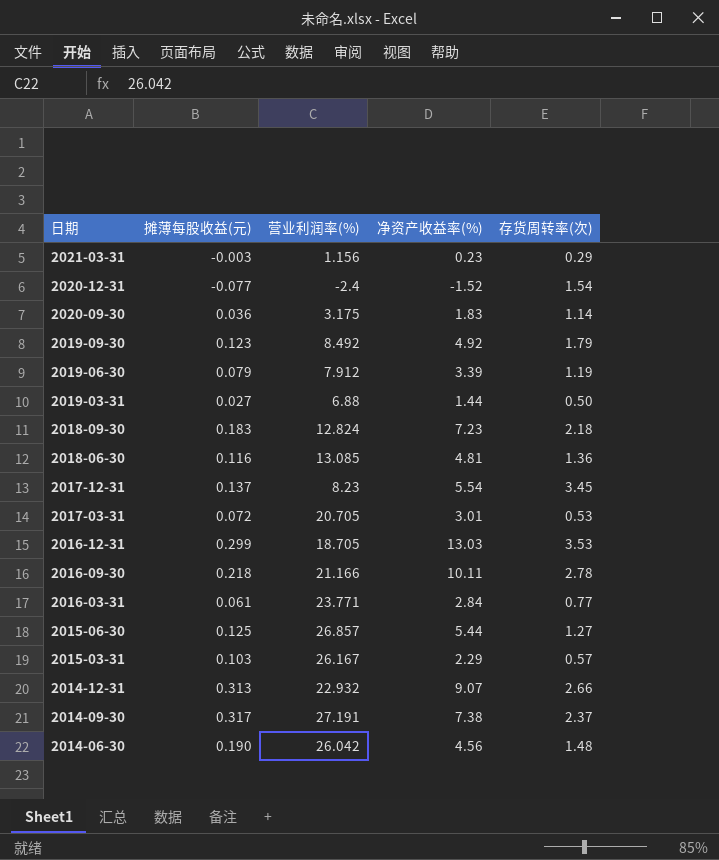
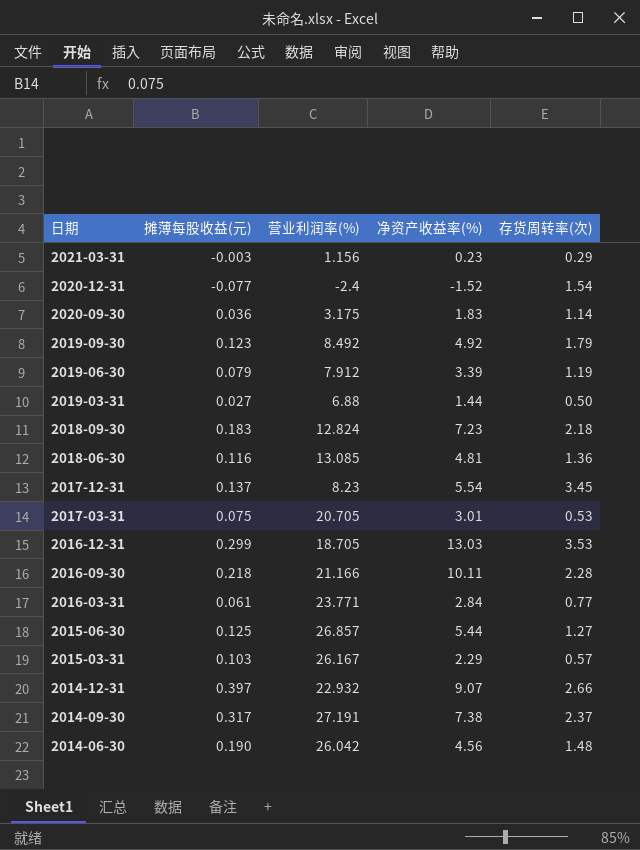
2017-03-31 | 摊薄每股收益(元): 0.072 -> 0.075
2016-09-30 | 存货周转率(次): 2.78 -> 2.28
2014-12-31 | 摊薄每股收益(元): 0.313 -> 0.397

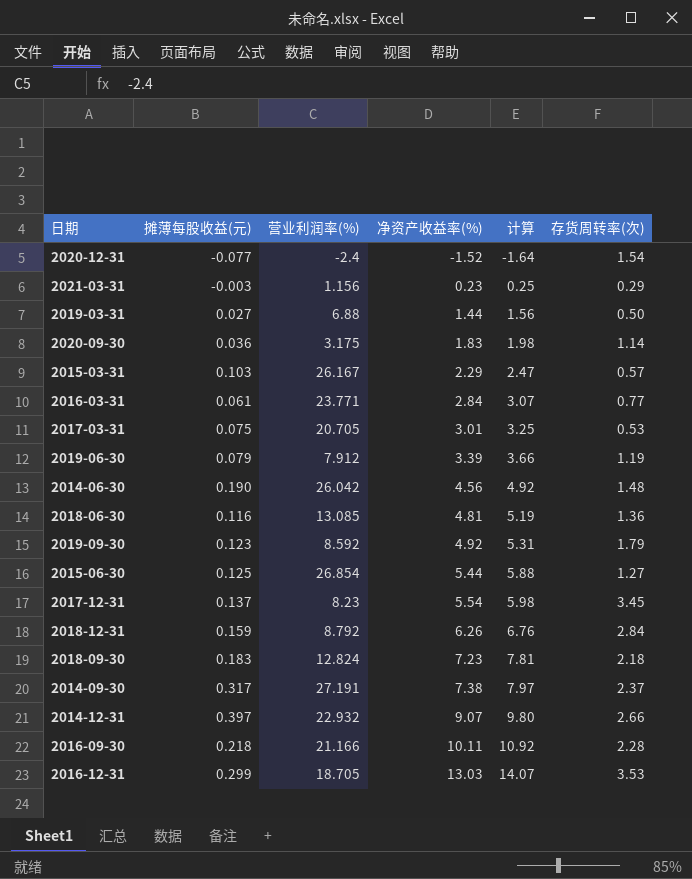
row order: 日期 descending -> 净资产收益率(%) ascending
column 计算 | formula: none -> [净资产收益率(%)] * 1.08
2019-09-30 | 营业利润率(%): 8.492 -> 8.592
2015-06-30 | 营业利润率(%): 26.857 -> 26.854
row 2018-12-31: none -> 0.159 | 8.792 | 6.26 | 6.76 | 2.84

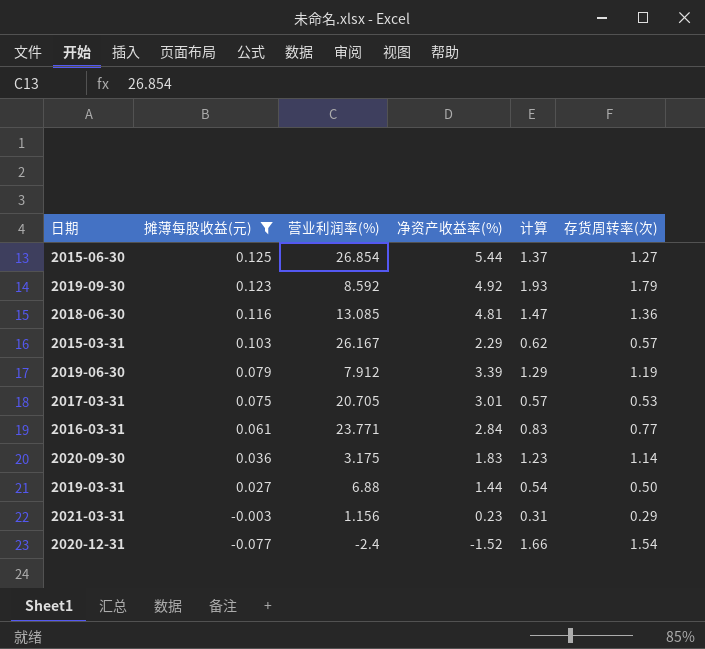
filter: none -> 摊薄每股收益(元) <= 0.125
row order: 净资产收益率(%) ascending -> 摊薄每股收益(元) descending
column 计算 | formula: [净资产收益率(%)] * 1.08 -> [存货周转率(次)] * 1.08

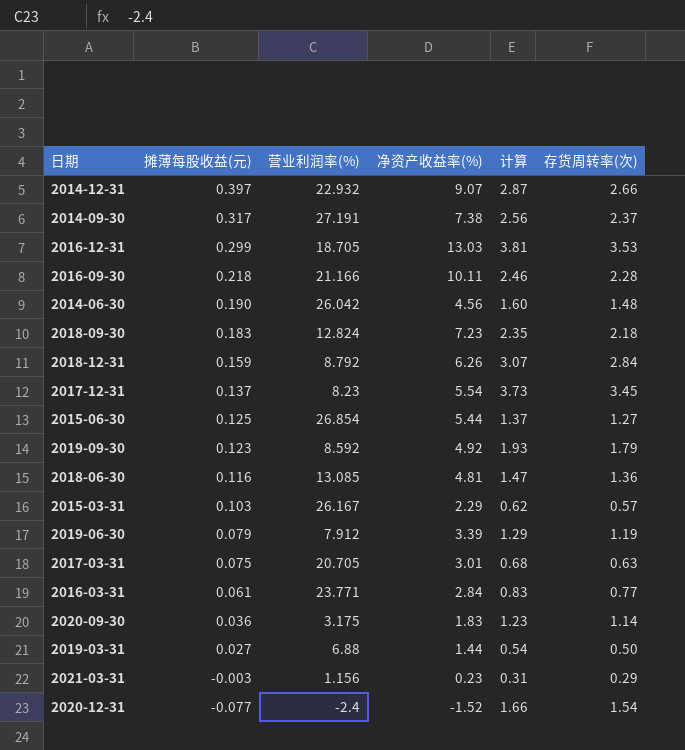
filter: 摊薄每股收益(元) <= 0.125 -> none
2017-03-31 | 计算: 0.57 -> 0.68
2017-03-31 | 存货周转率(次): 0.53 -> 0.63

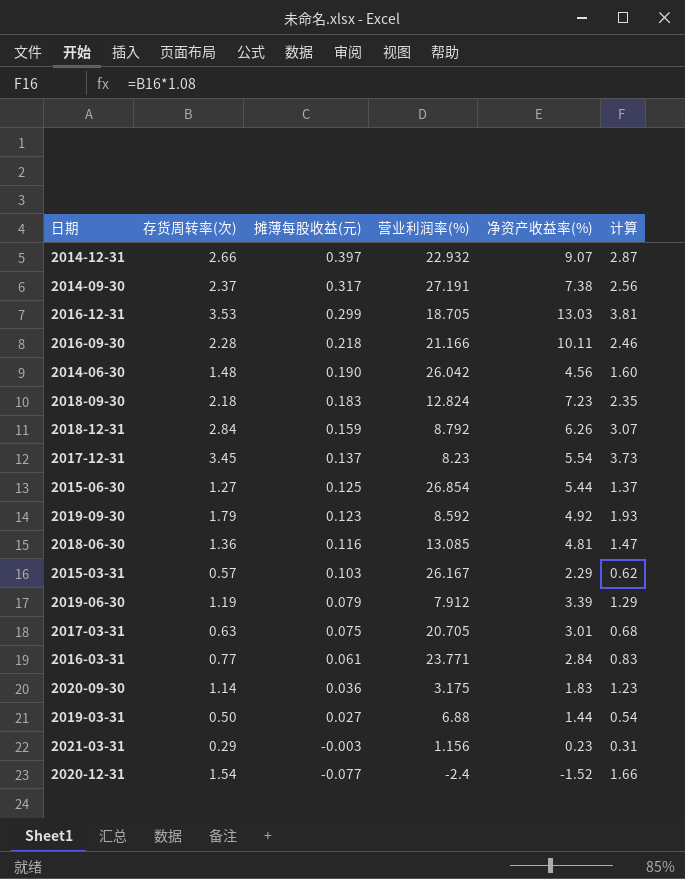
column 存货周转率(次) | position: 6 -> 2

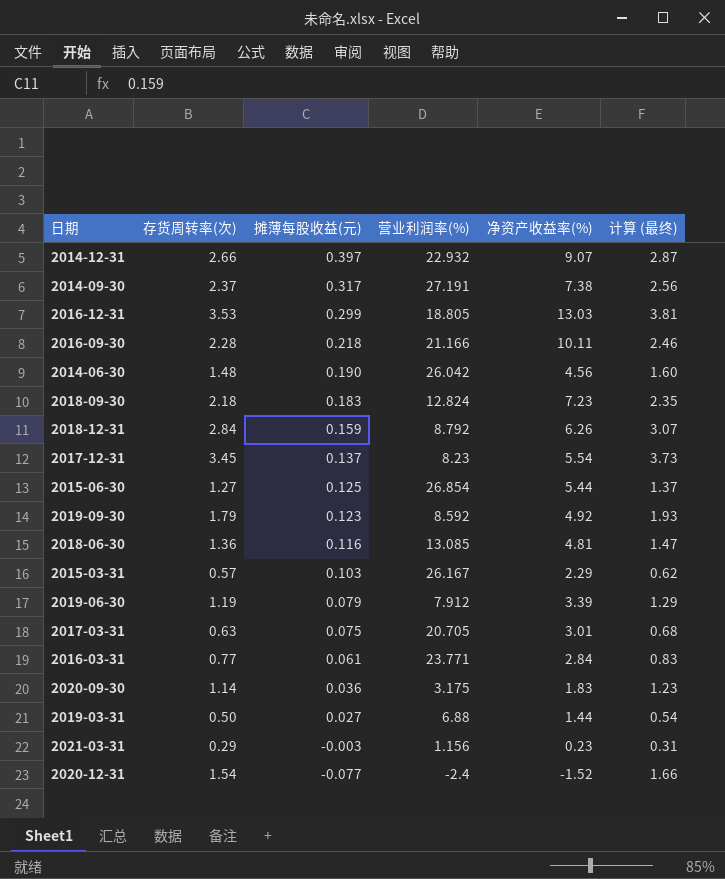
column name: 计算 -> 计算 (最终)
2016-12-31 | 营业利润率(%): 18.705 -> 18.805

